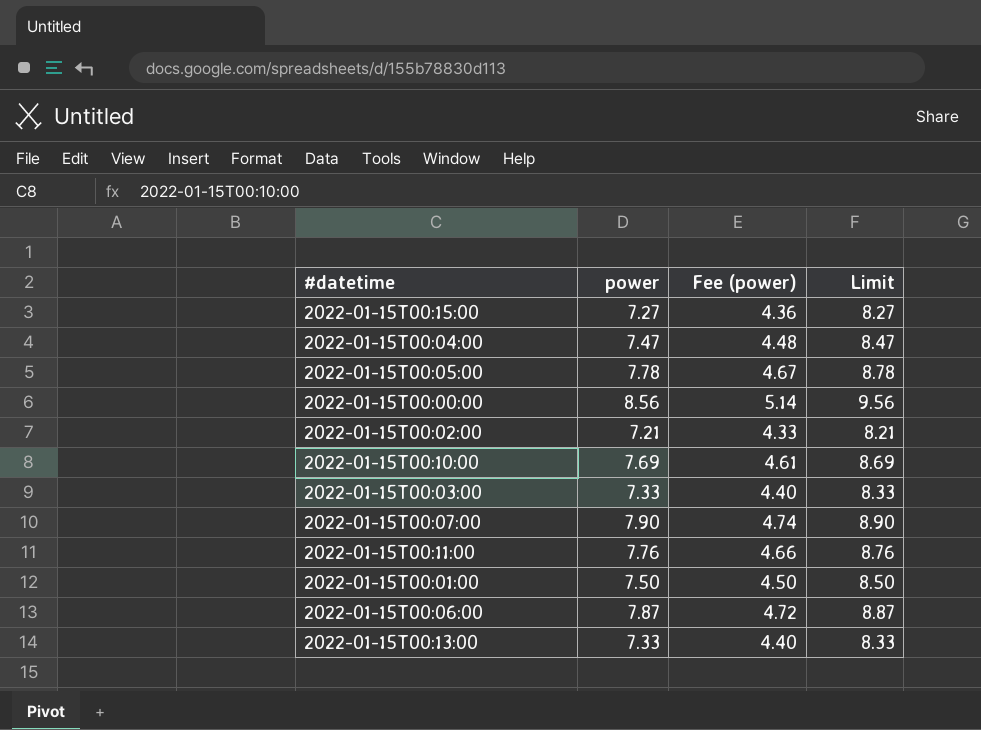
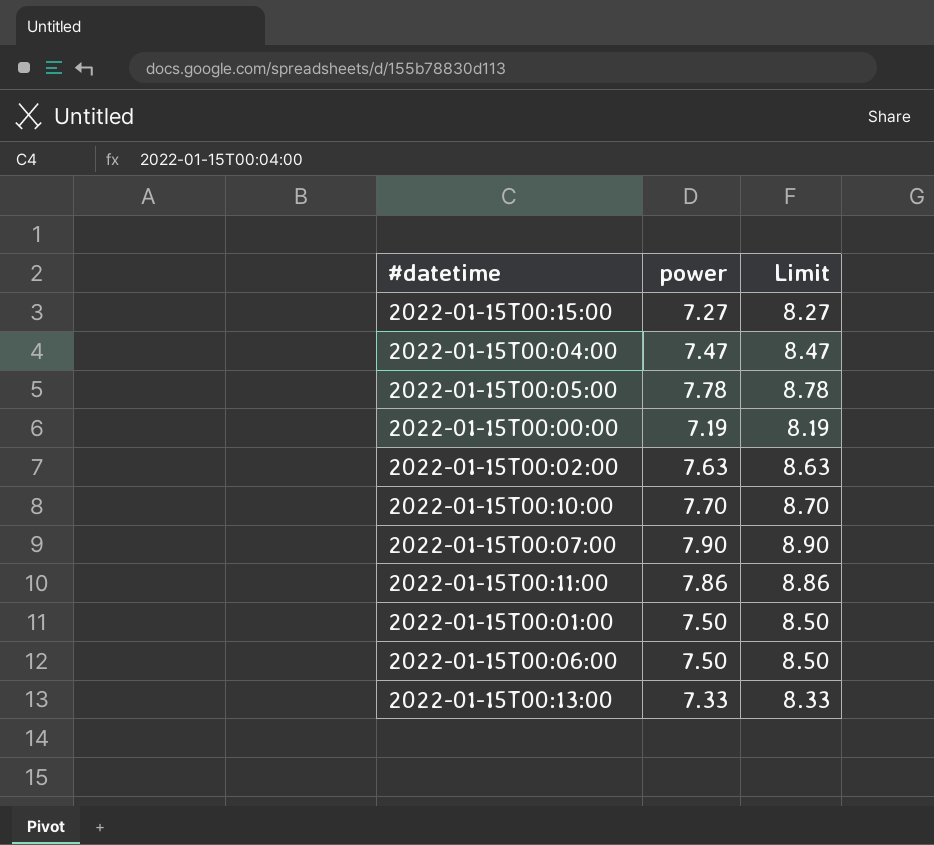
column Fee (power) | formula: [power] * 0.6 -> none
row 2022-01-15T00:03:00: 7.33 | 4.40 | 8.33 -> none
2022-01-15T00:00:00 | power: 8.56 -> 7.19
2022-01-15T00:00:00 | Limit: 9.56 -> 8.19
2022-01-15T00:02:00 | power: 7.21 -> 7.63
2022-01-15T00:02:00 | Limit: 8.21 -> 8.63
2022-01-15T00:10:00 | power: 7.69 -> 7.70
2022-01-15T00:10:00 | Limit: 8.69 -> 8.70
2022-01-15T00:11:00 | power: 7.76 -> 7.86
2022-01-15T00:11:00 | Limit: 8.76 -> 8.86
2022-01-15T00:06:00 | power: 7.87 -> 7.50
2022-01-15T00:06:00 | Limit: 8.87 -> 8.50

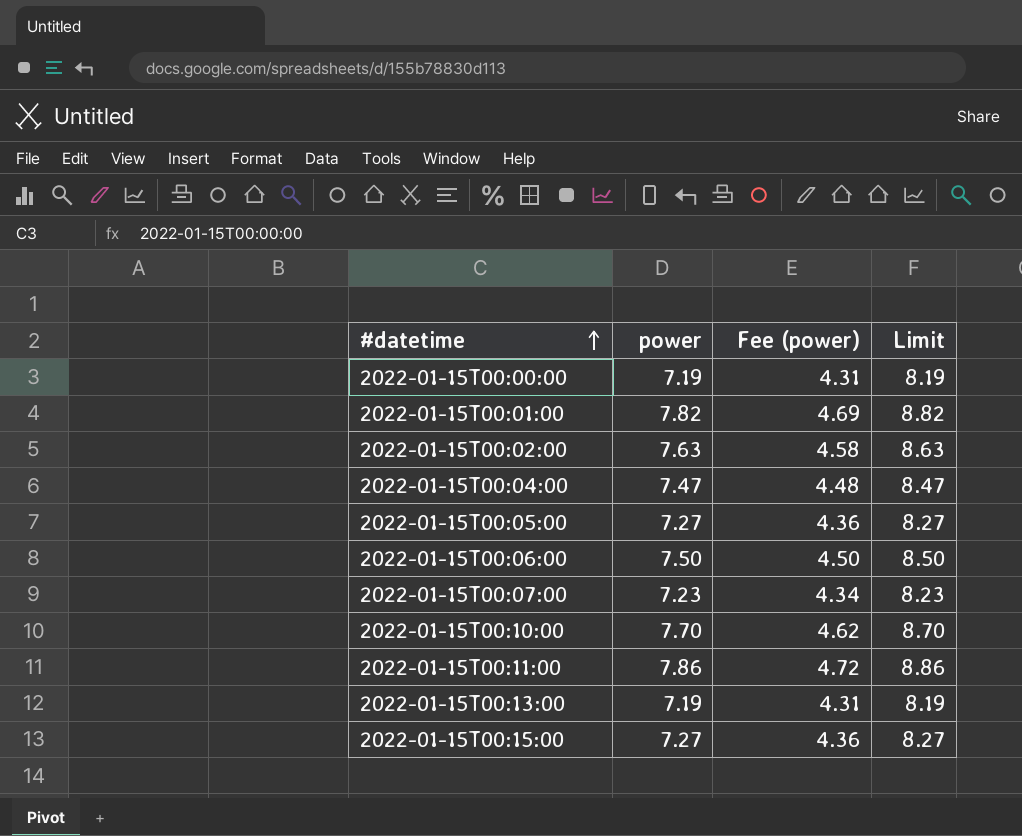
row order: none -> #datetime ascending
column Fee (power) | formula: none -> [power] * 0.6
2022-01-15T00:01:00 | power: 7.50 -> 7.82
2022-01-15T00:01:00 | Limit: 8.50 -> 8.82
2022-01-15T00:05:00 | power: 7.78 -> 7.27
2022-01-15T00:05:00 | Limit: 8.78 -> 8.27
2022-01-15T00:07:00 | power: 7.90 -> 7.23
2022-01-15T00:07:00 | Limit: 8.90 -> 8.23
2022-01-15T00:13:00 | power: 7.33 -> 7.19
2022-01-15T00:13:00 | Limit: 8.33 -> 8.19

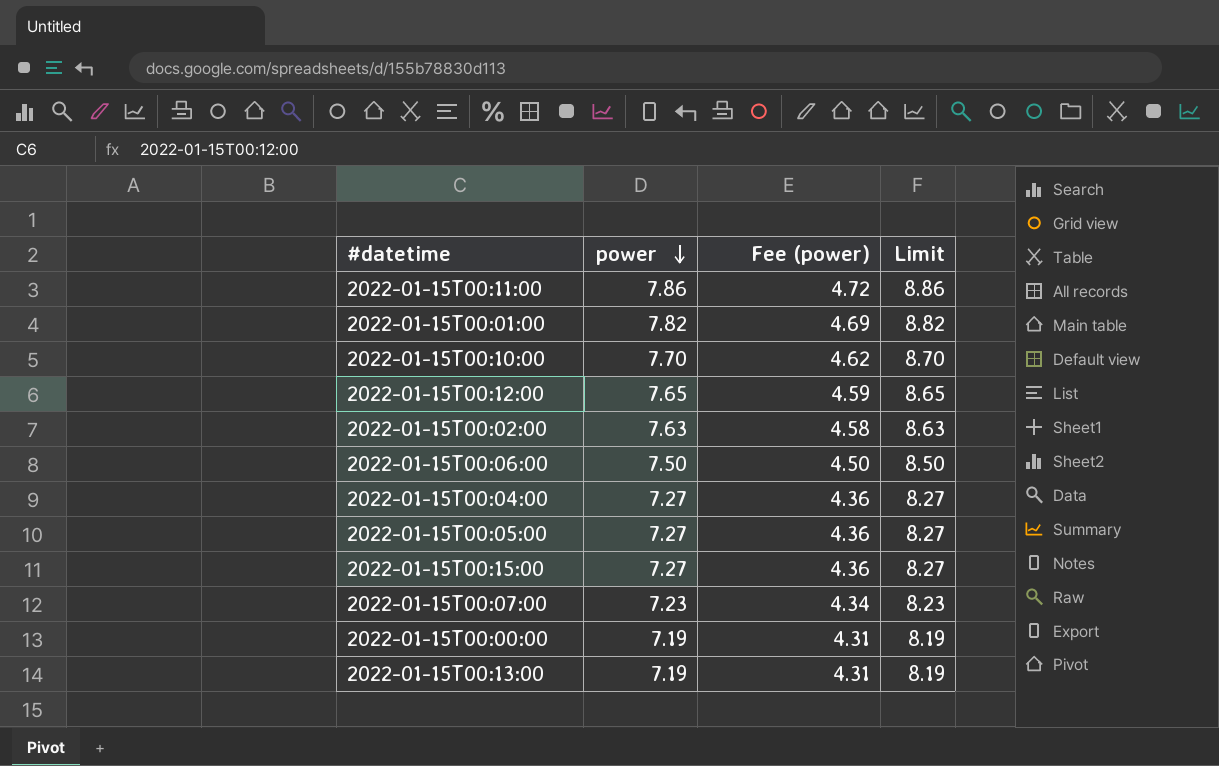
row order: #datetime ascending -> power descending
row 2022-01-15T00:12:00: none -> 7.65 | 4.59 | 8.65
2022-01-15T00:04:00 | power: 7.47 -> 7.27
2022-01-15T00:04:00 | Fee (power): 4.48 -> 4.36
2022-01-15T00:04:00 | Limit: 8.47 -> 8.27

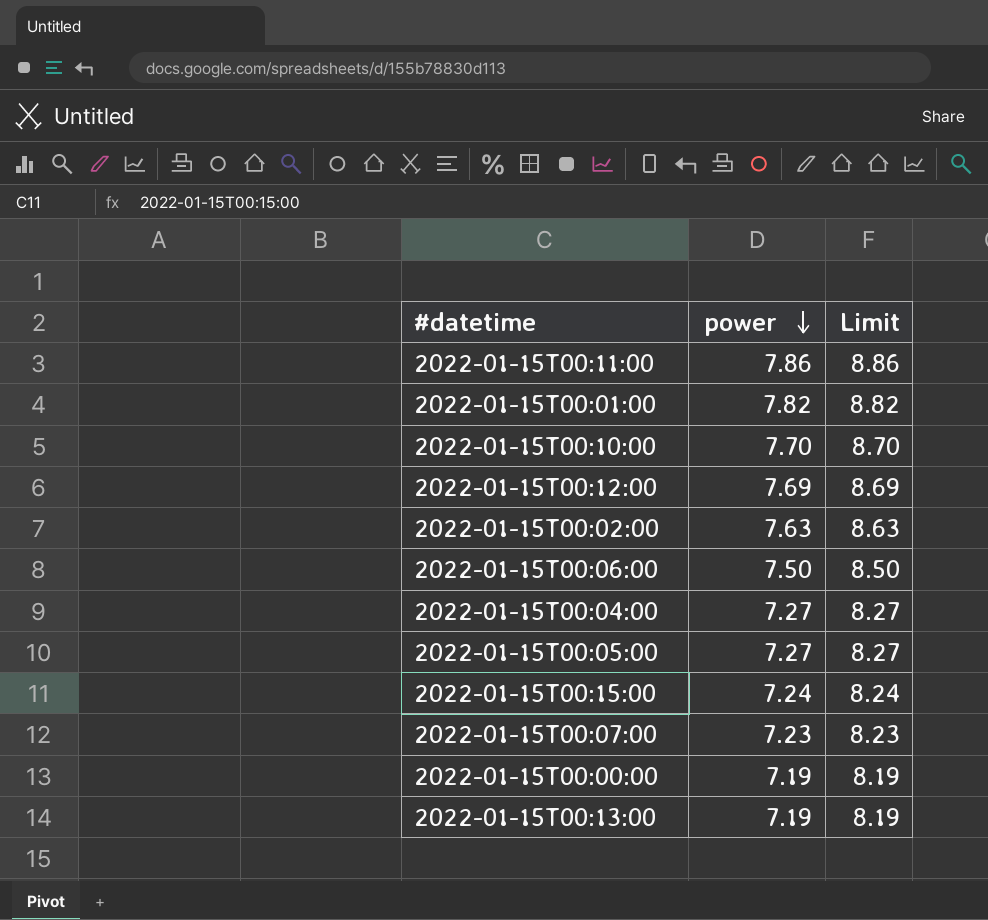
column Fee (power) | formula: [power] * 0.6 -> none
2022-01-15T00:12:00 | power: 7.65 -> 7.69
2022-01-15T00:12:00 | Limit: 8.65 -> 8.69
2022-01-15T00:15:00 | power: 7.27 -> 7.24
2022-01-15T00:15:00 | Limit: 8.27 -> 8.24

